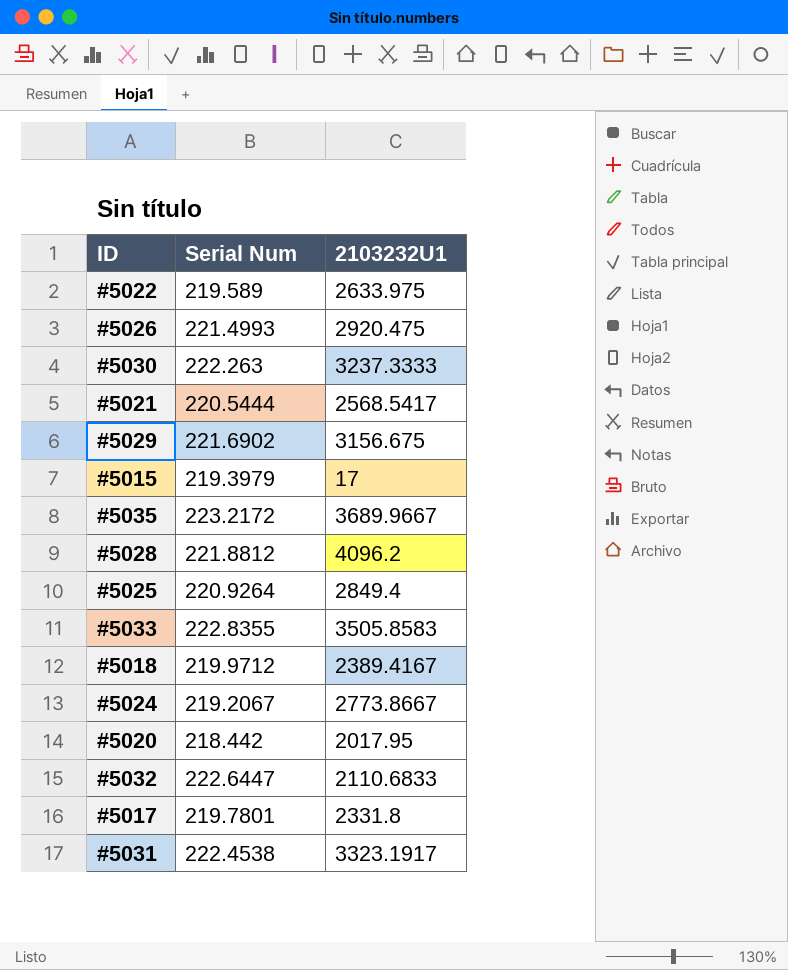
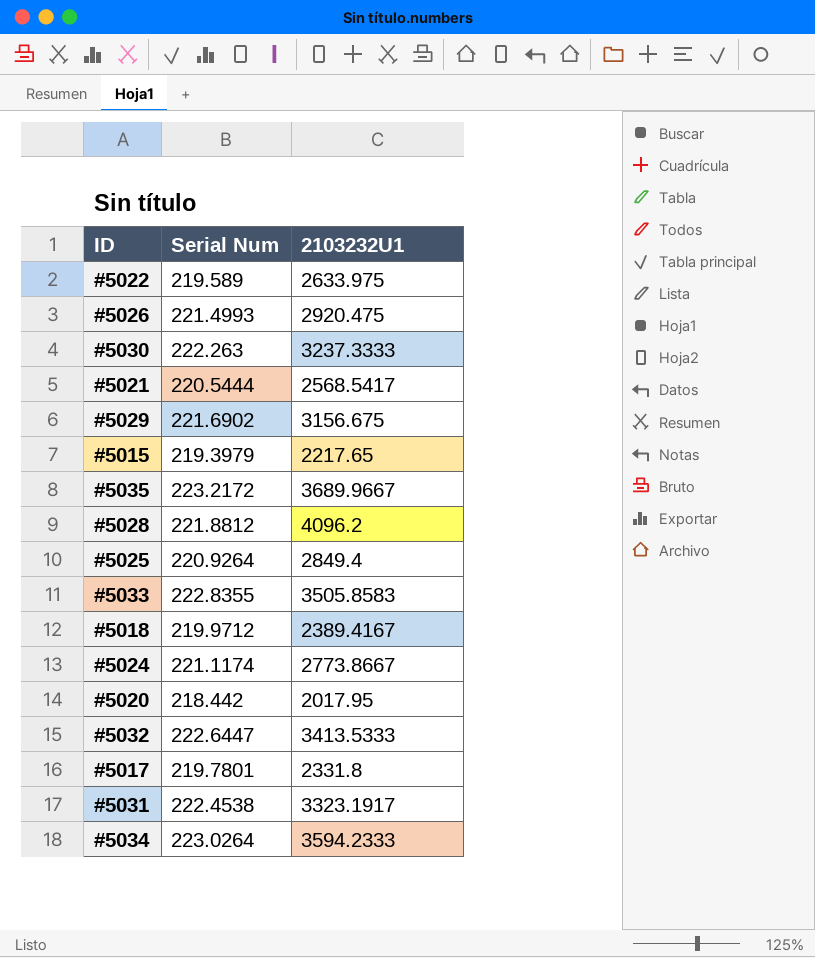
#5015 | 2103232U1: 17 -> 2217.65
#5024 | Serial Num: 219.2067 -> 221.1174
#5032 | 2103232U1: 2110.6833 -> 3413.5333
row #5034: none -> 223.0264 | 3594.2333

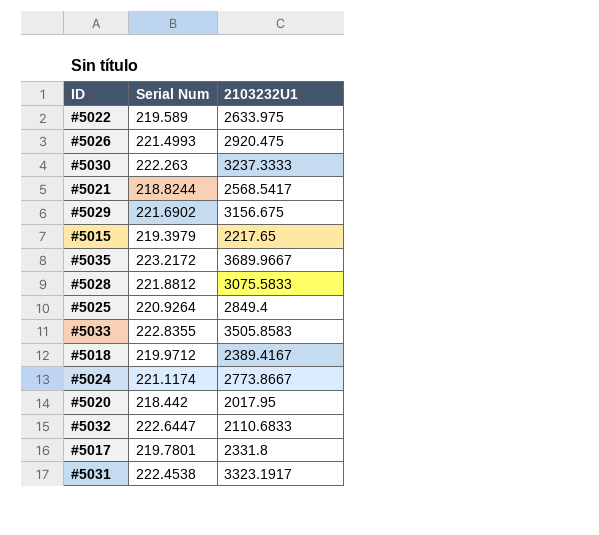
row #5034: 223.0264 | 3594.2333 -> none
#5021 | Serial Num: 220.5444 -> 218.8244
#5028 | 2103232U1: 4096.2 -> 3075.5833
#5032 | 2103232U1: 3413.5333 -> 2110.6833

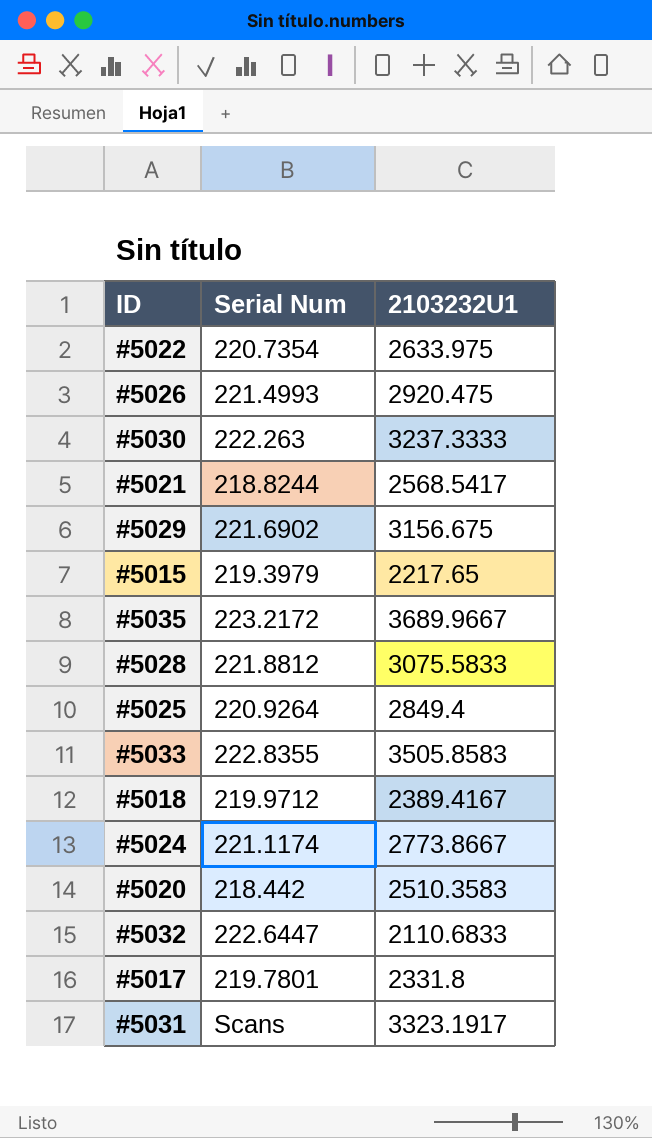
#5022 | Serial Num: 219.589 -> 220.7354
#5020 | 2103232U1: 2017.95 -> 2510.3583
#5031 | Serial Num: 222.4538 -> Scans

